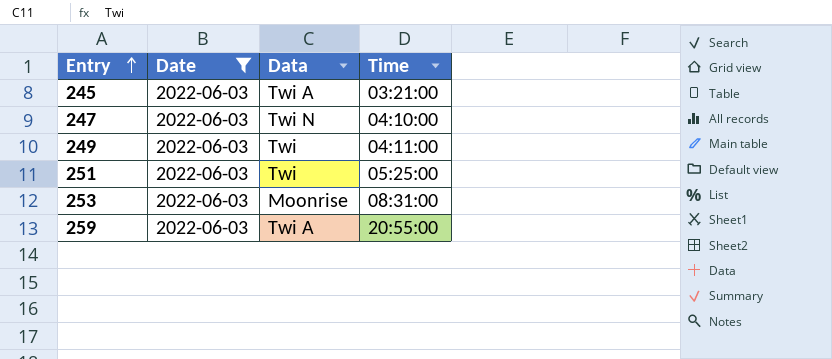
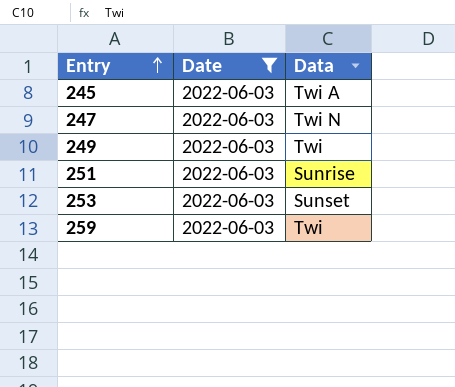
column Time | position: 4 -> none
251 | Data: Twi -> Sunrise
253 | Data: Moonrise -> Sunset
259 | Data: Twi A -> Twi

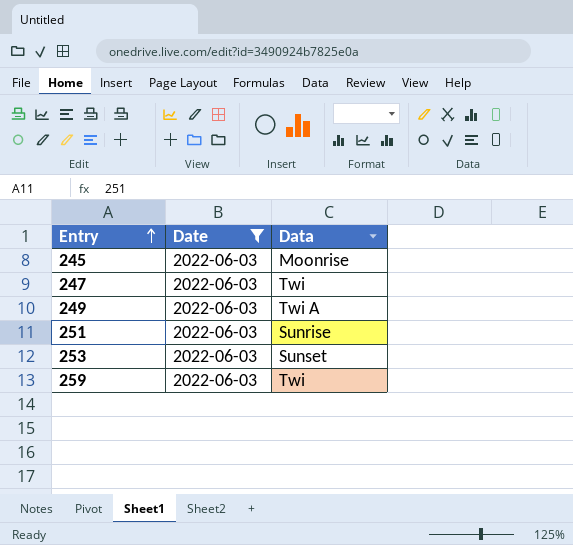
245 | Data: Twi A -> Moonrise
247 | Data: Twi N -> Twi
249 | Data: Twi -> Twi A

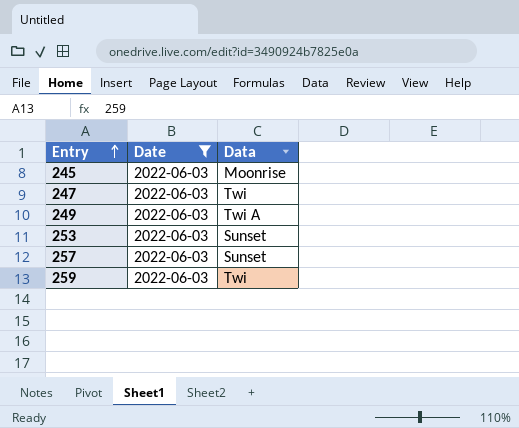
row 251: 2022-06-03 | Sunrise -> none
row 257: none -> 2022-06-03 | Sunset

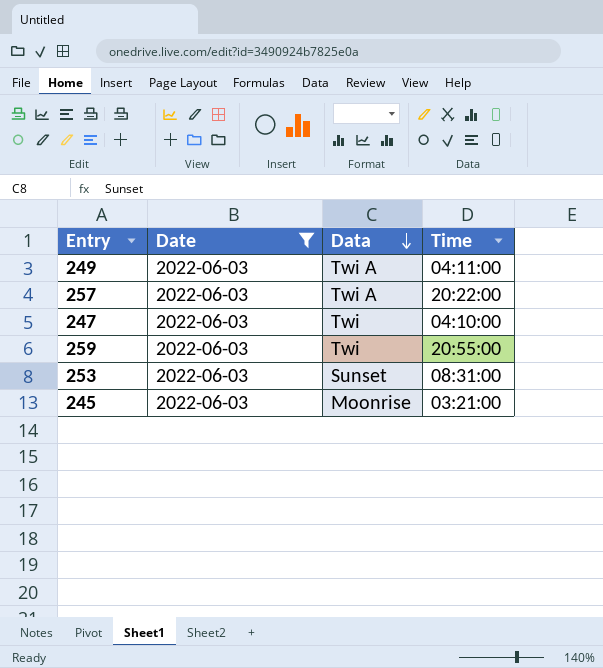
row order: Entry ascending -> Data descending
column Time | position: none -> 4
257 | Data: Sunset -> Twi A

